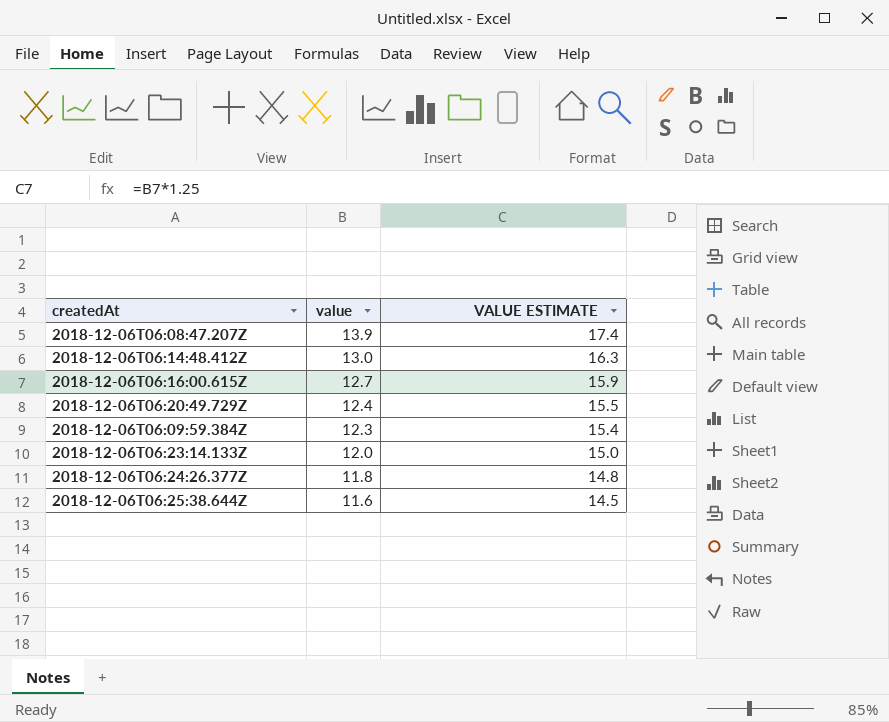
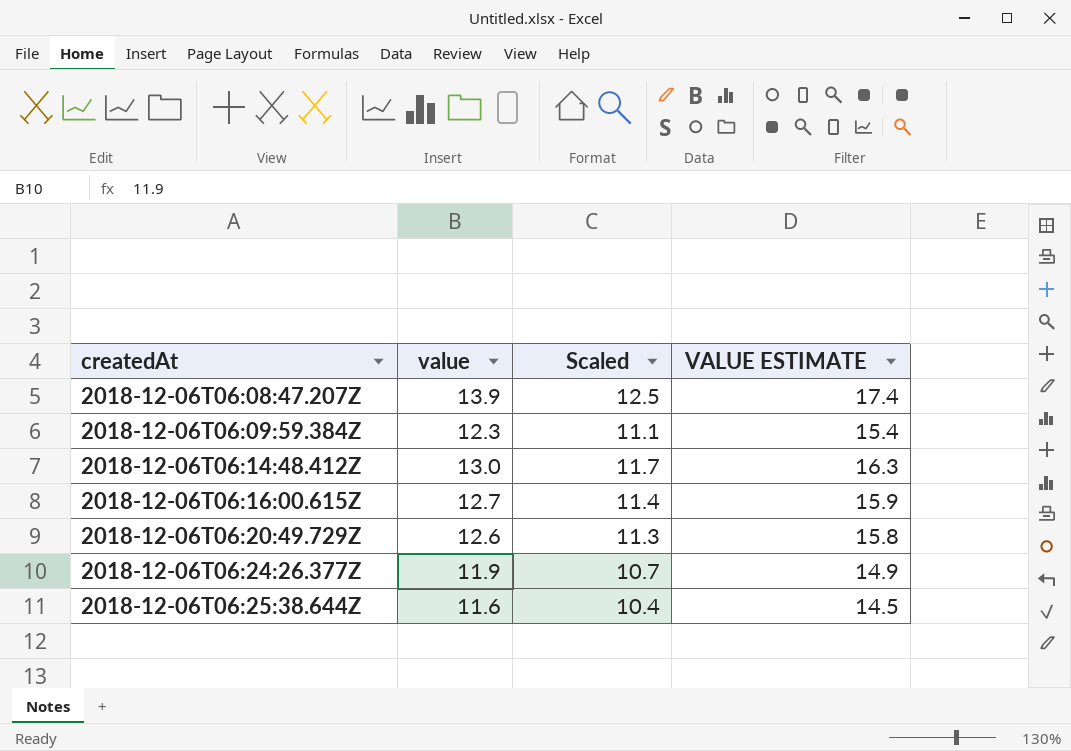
row order: value descending -> createdAt ascending
column Scaled | formula: none -> [value] * 0.9
row 2018-12-06T06:23:14.133Z: 12.0 | 15.0 -> none
2018-12-06T06:20:49.729Z | value: 12.4 -> 12.6
2018-12-06T06:20:49.729Z | VALUE ESTIMATE: 15.5 -> 15.8
2018-12-06T06:24:26.377Z | value: 11.8 -> 11.9
2018-12-06T06:24:26.377Z | VALUE ESTIMATE: 14.8 -> 14.9

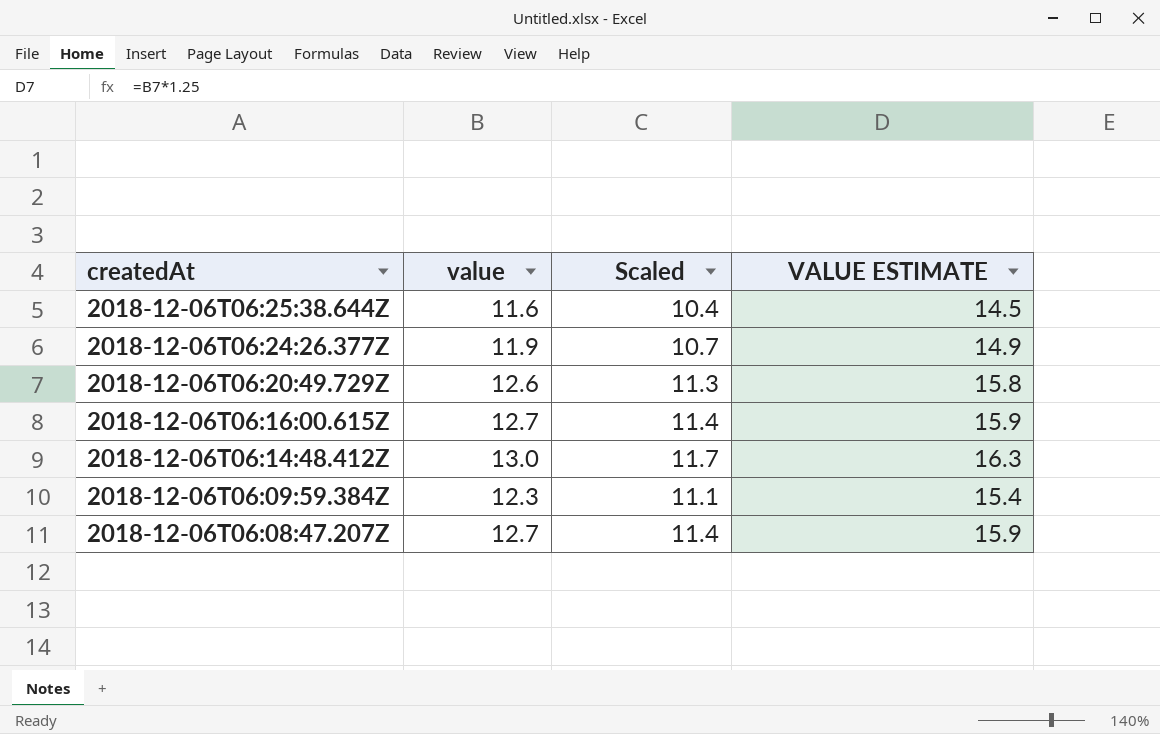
row order: createdAt ascending -> createdAt descending
2018-12-06T06:08:47.207Z | value: 13.9 -> 12.7
2018-12-06T06:08:47.207Z | Scaled: 12.5 -> 11.4
2018-12-06T06:08:47.207Z | VALUE ESTIMATE: 17.4 -> 15.9

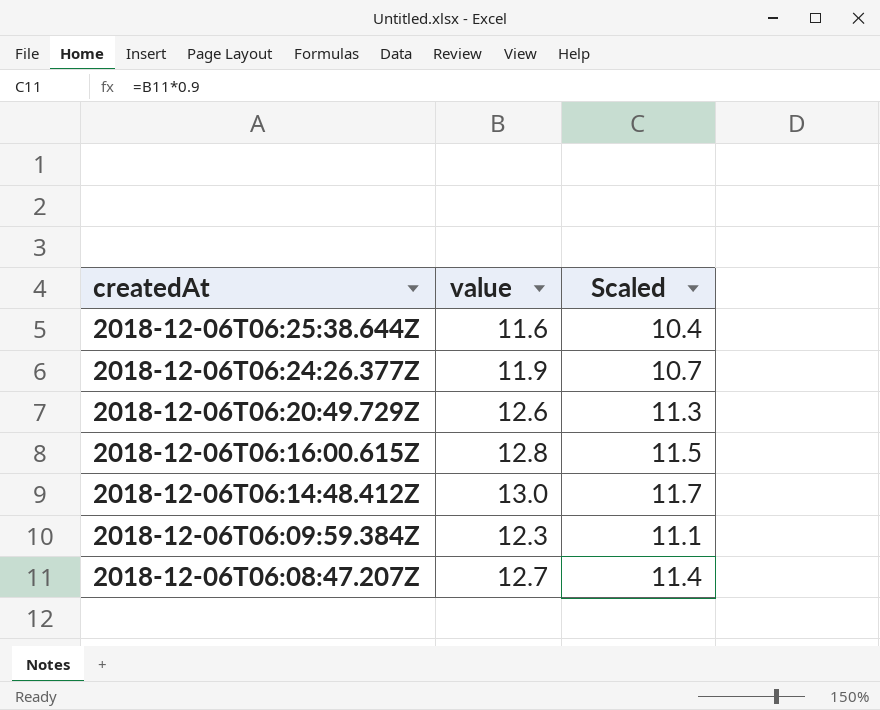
column VALUE ESTIMATE | formula: [value] * 1.25 -> none
2018-12-06T06:16:00.615Z | value: 12.7 -> 12.8
2018-12-06T06:16:00.615Z | Scaled: 11.4 -> 11.5

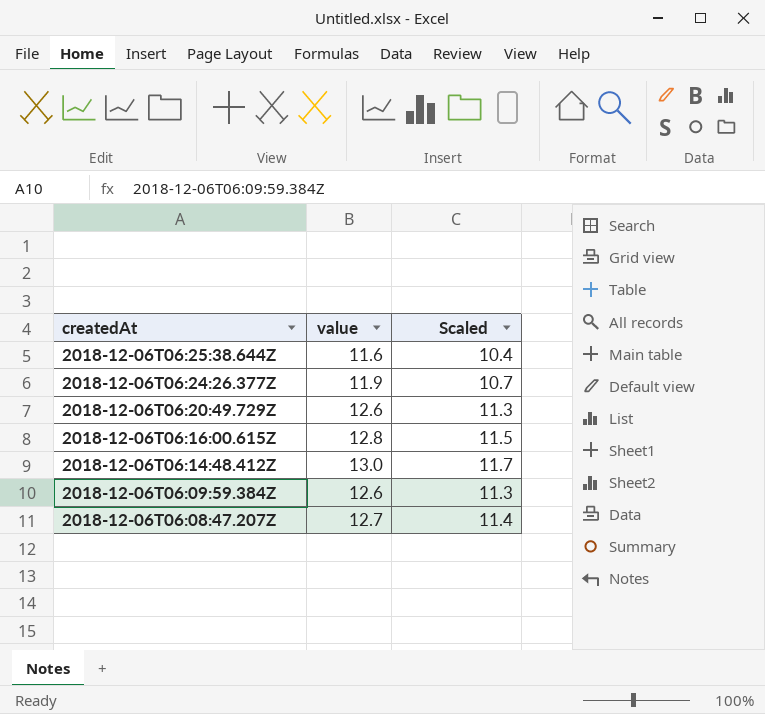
2018-12-06T06:09:59.384Z | value: 12.3 -> 12.6
2018-12-06T06:09:59.384Z | Scaled: 11.1 -> 11.3

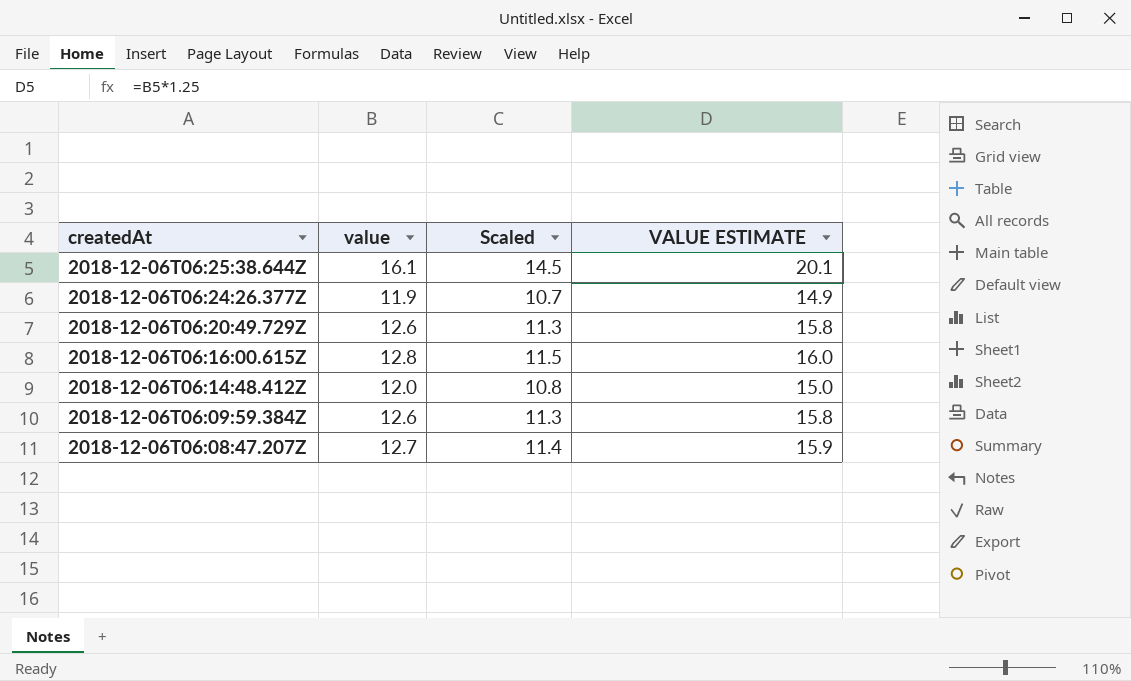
column VALUE ESTIMATE | formula: none -> [value] * 1.25
2018-12-06T06:25:38.644Z | value: 11.6 -> 16.1
2018-12-06T06:25:38.644Z | Scaled: 10.4 -> 14.5
2018-12-06T06:14:48.412Z | value: 13.0 -> 12.0
2018-12-06T06:14:48.412Z | Scaled: 11.7 -> 10.8

